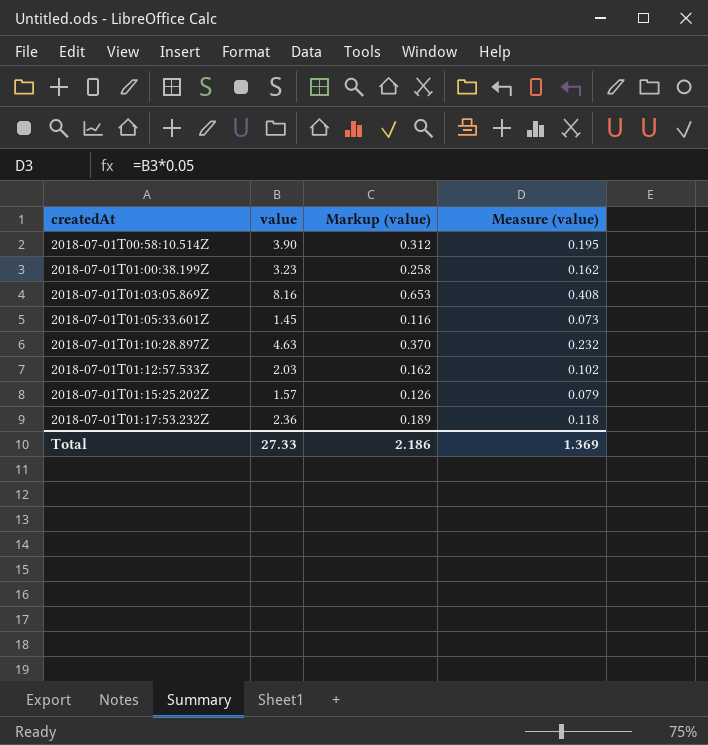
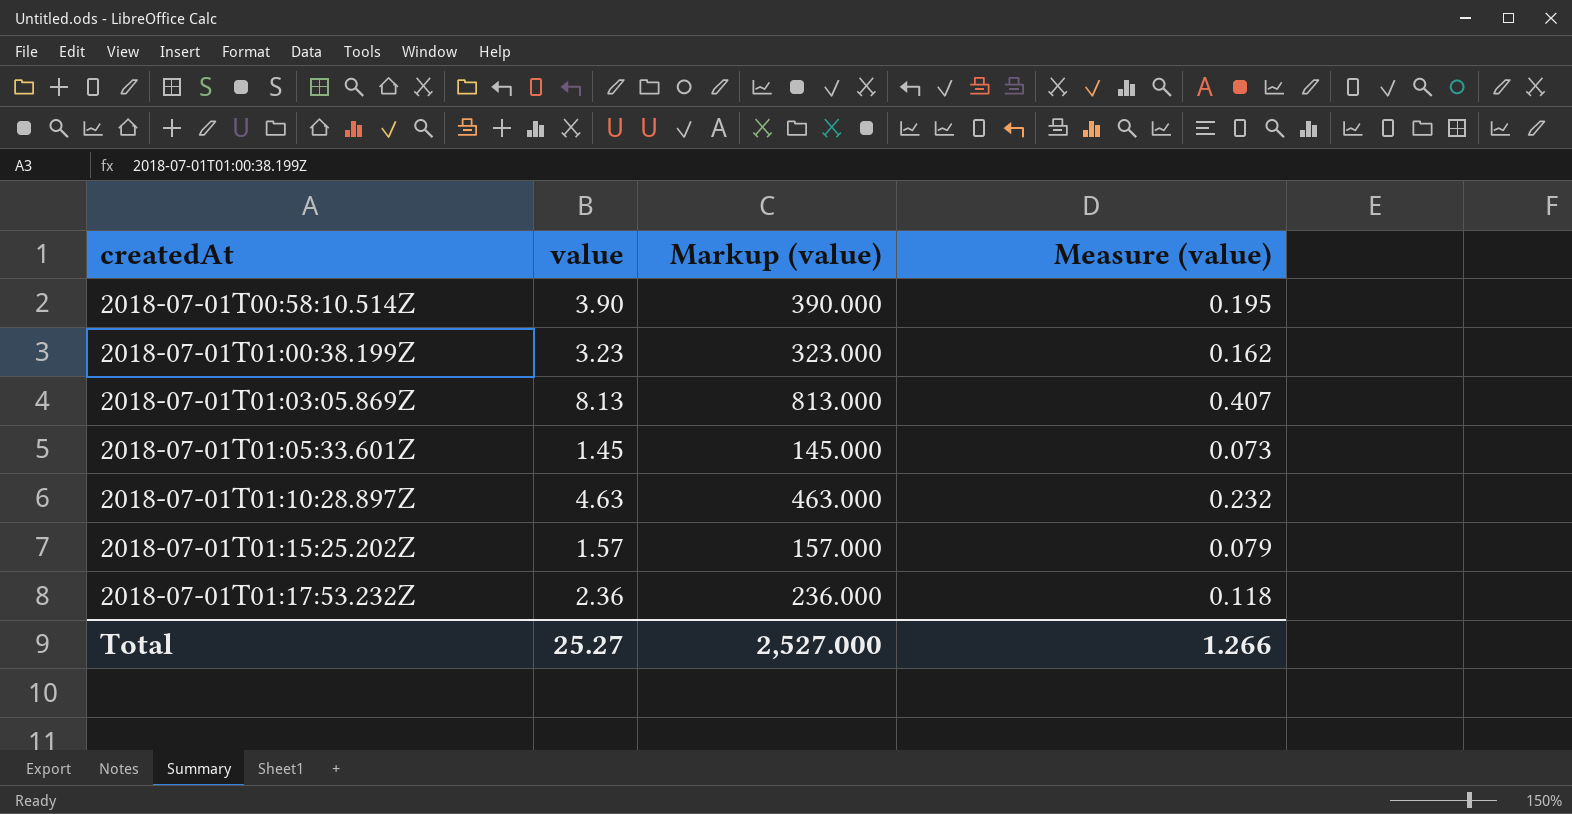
column Markup (value) | formula: [value] * 0.08 -> [value] * 100
row 2018-07-01T01:12:57.533Z: 2.03 | 0.162 | 0.102 -> none
2018-07-01T01:03:05.869Z | value: 8.16 -> 8.13
2018-07-01T01:03:05.869Z | Measure (value): 0.408 -> 0.407
Total | value: 27.33 -> 25.27
Total | Markup (value): 2.186 -> 2,527.000
Total | Measure (value): 1.369 -> 1.266

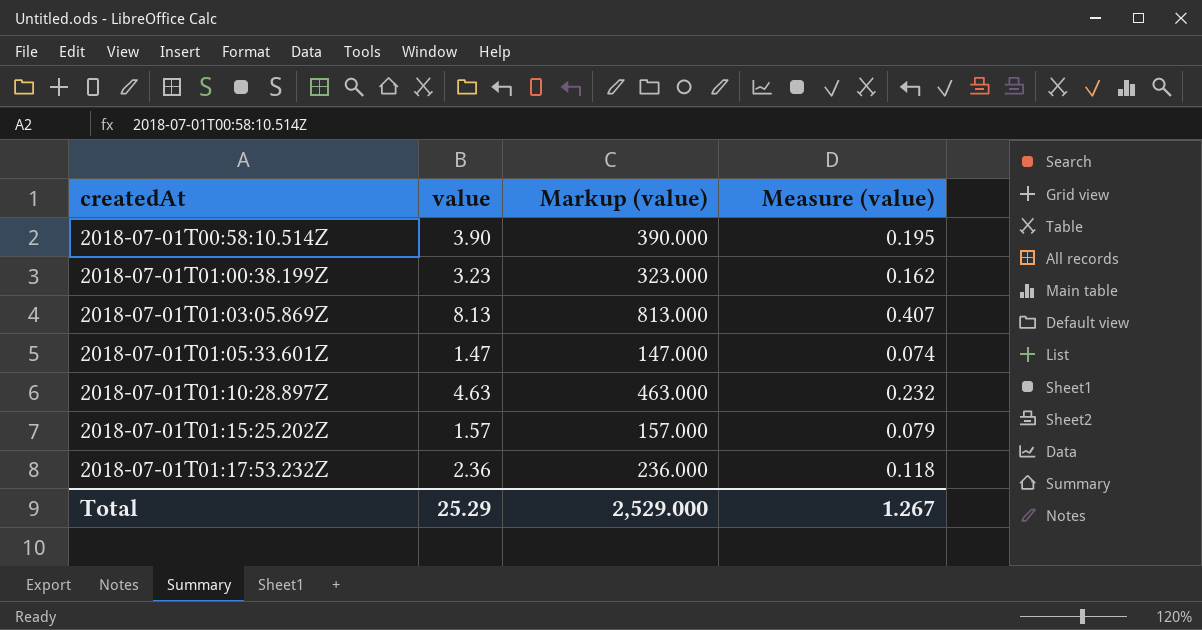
2018-07-01T01:05:33.601Z | value: 1.45 -> 1.47
2018-07-01T01:05:33.601Z | Markup (value): 145.000 -> 147.000
2018-07-01T01:05:33.601Z | Measure (value): 0.073 -> 0.074
Total | value: 25.27 -> 25.29
Total | Markup (value): 2,527.000 -> 2,529.000
Total | Measure (value): 1.266 -> 1.267

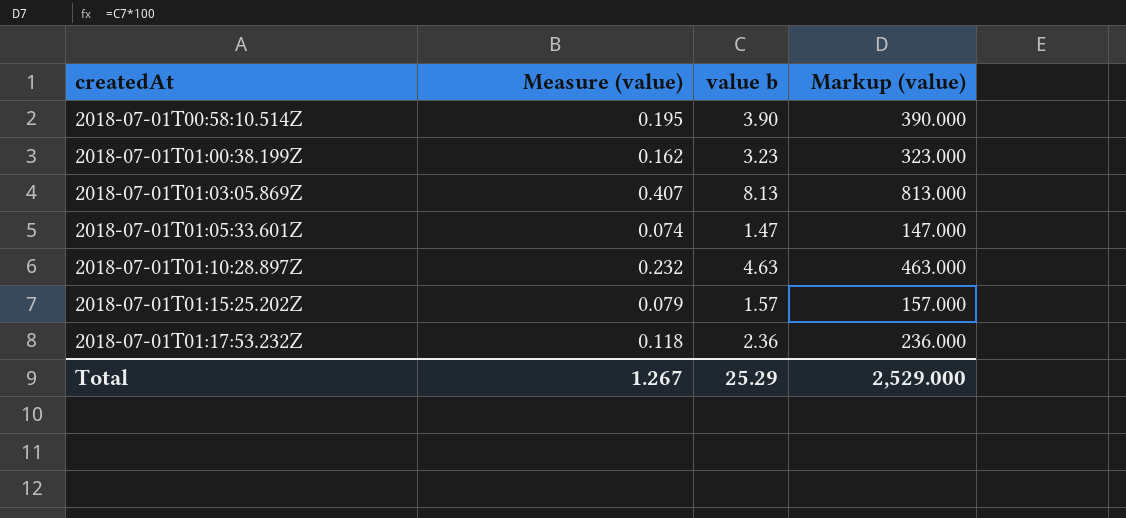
column Measure (value) | position: 4 -> 2
column name: value -> value b

